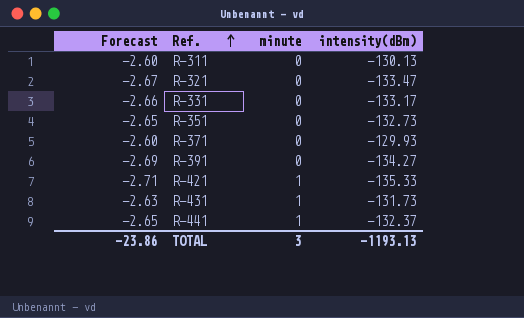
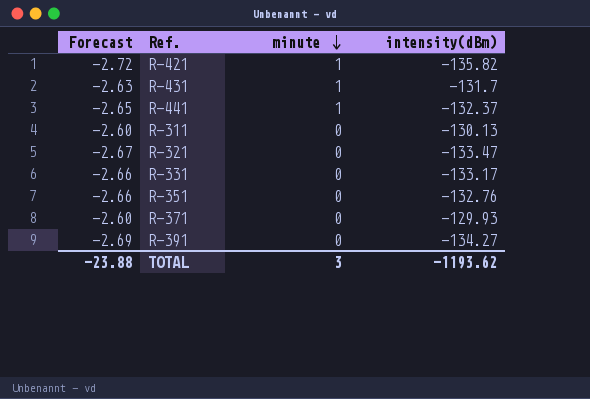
row order: Ref. ascending -> minute descending
R-421 | Forecast: -2.71 -> -2.72
R-421 | intensity(dBm): -135.33 -> -135.82
R-431 | intensity(dBm): -131.73 -> -131.7
R-351 | Forecast: -2.65 -> -2.66
R-351 | intensity(dBm): -132.73 -> -132.76
TOTAL | Forecast: -23.86 -> -23.88
TOTAL | intensity(dBm): -1193.13 -> -1193.62

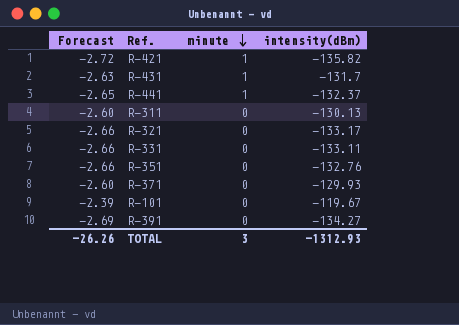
R-321 | Forecast: -2.67 -> -2.66
R-321 | intensity(dBm): -133.47 -> -133.17
R-331 | intensity(dBm): -133.17 -> -133.11
row R-101: none -> -2.39 | 0 | -119.67
TOTAL | Forecast: -23.88 -> -26.26
TOTAL | intensity(dBm): -1193.62 -> -1312.93

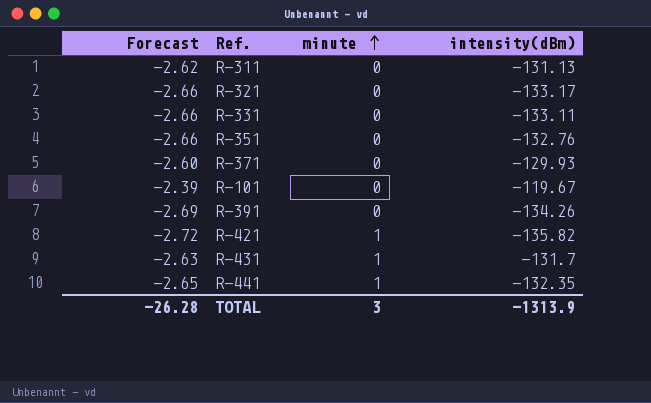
row order: minute descending -> minute ascending
R-311 | Forecast: -2.60 -> -2.62
R-311 | intensity(dBm): -130.13 -> -131.13
R-391 | intensity(dBm): -134.27 -> -134.26
R-441 | intensity(dBm): -132.37 -> -132.35
TOTAL | Forecast: -26.26 -> -26.28
TOTAL | intensity(dBm): -1312.93 -> -1313.9

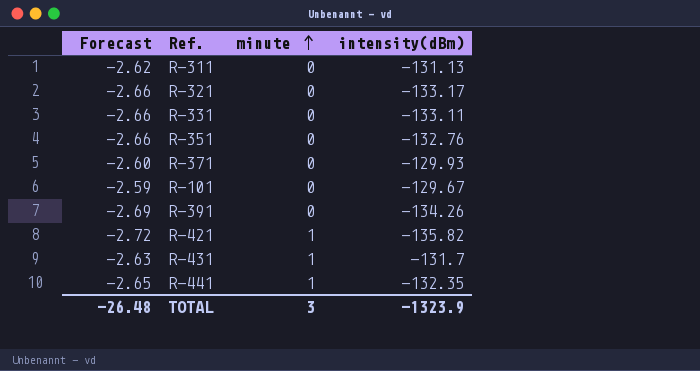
R-101 | Forecast: -2.39 -> -2.59
R-101 | intensity(dBm): -119.67 -> -129.67
TOTAL | Forecast: -26.28 -> -26.48
TOTAL | intensity(dBm): -1313.9 -> -1323.9

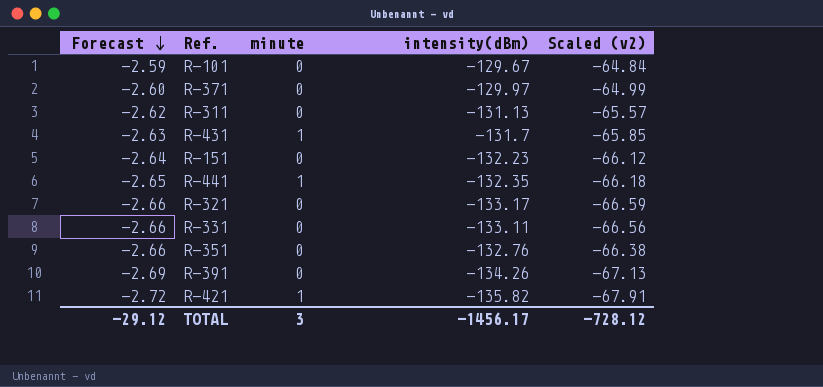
row order: minute ascending -> Forecast descending
column Scaled (v2) | formula: none -> [intensity(dBm)] * 0.5
R-371 | intensity(dBm): -129.93 -> -129.97
row R-151: none -> -2.64 | 0 | -132.23 | -66.12
TOTAL | Forecast: -26.48 -> -29.12
TOTAL | intensity(dBm): -1323.9 -> -1456.17

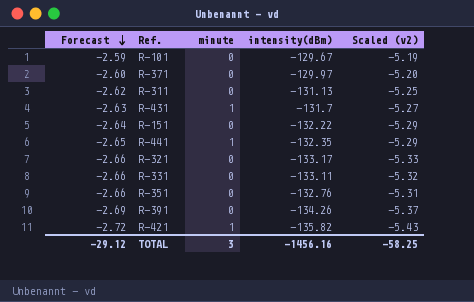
column Scaled (v2) | formula: [intensity(dBm)] * 0.5 -> [intensity(dBm)] * 0.04
R-151 | intensity(dBm): -132.23 -> -132.22
TOTAL | intensity(dBm): -1456.17 -> -1456.16
TOTAL | Scaled (v2): -728.12 -> -58.25

